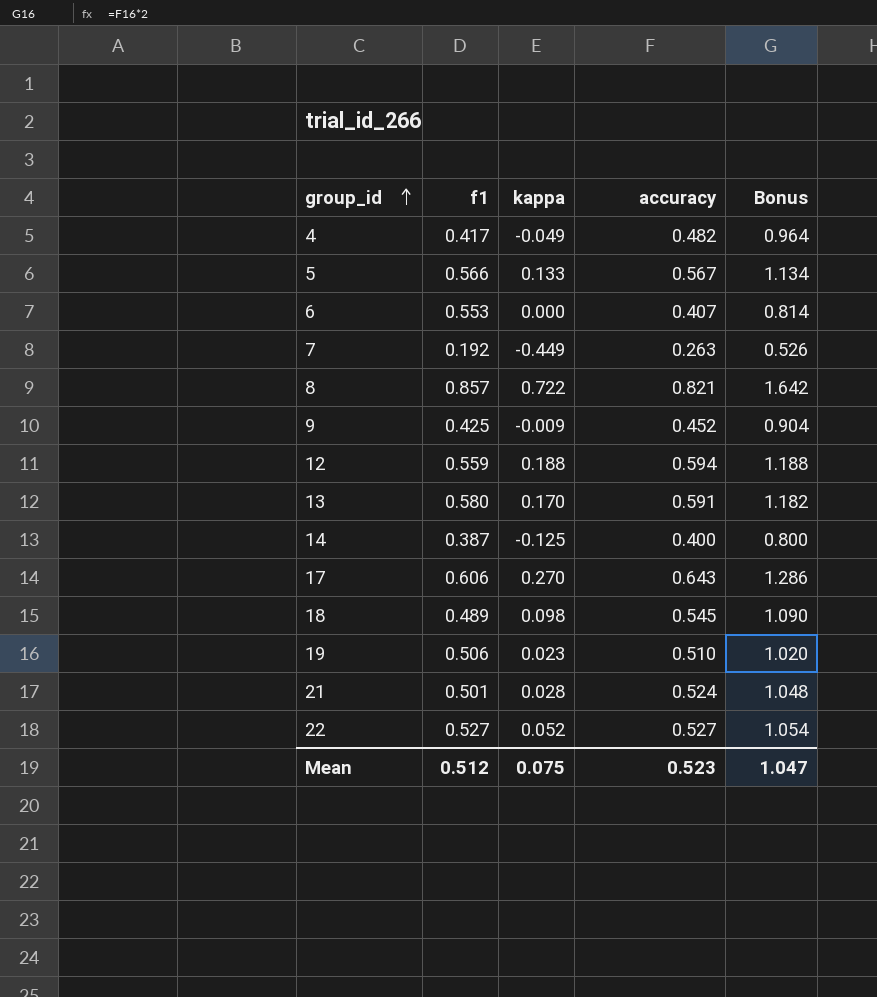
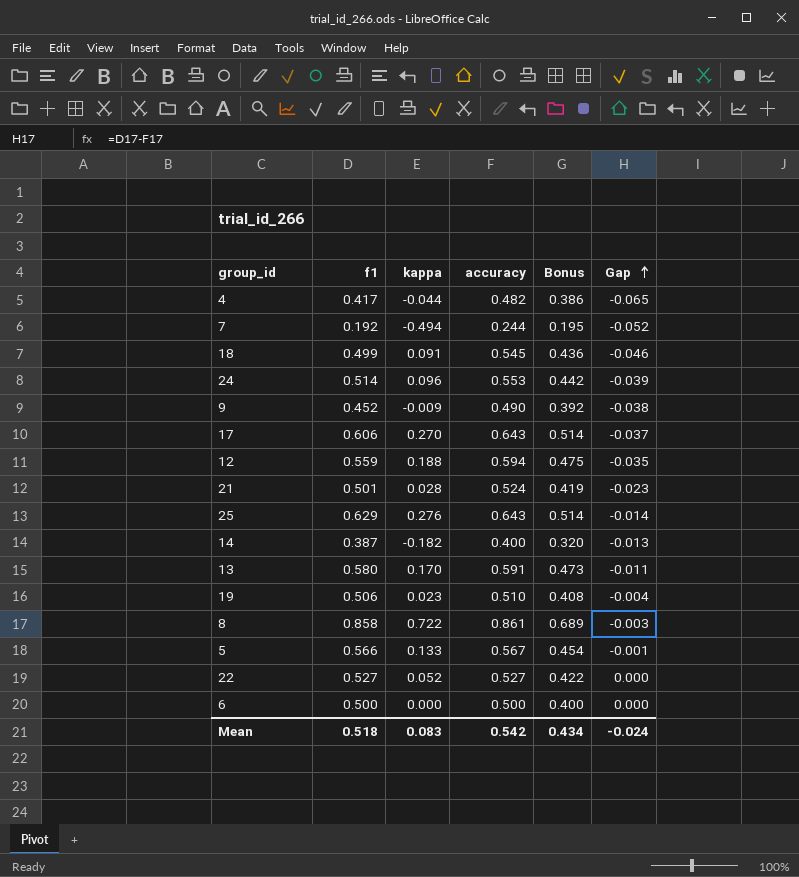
row order: group_id ascending -> Gap ascending
column Bonus | formula: [accuracy] * 2 -> [accuracy] * 0.8
column Gap | formula: none -> [f1] - [accuracy]
4 | kappa: -0.049 -> -0.044
7 | kappa: -0.449 -> -0.494
7 | accuracy: 0.263 -> 0.244
18 | f1: 0.489 -> 0.499
18 | kappa: 0.098 -> 0.091
row 24: none -> 0.514 | 0.096 | 0.553 | 0.442 | -0.039
9 | f1: 0.425 -> 0.452
9 | accuracy: 0.452 -> 0.490
row 25: none -> 0.629 | 0.276 | 0.643 | 0.514 | -0.014
14 | kappa: -0.125 -> -0.182
8 | f1: 0.857 -> 0.858
8 | accuracy: 0.821 -> 0.861
6 | f1: 0.553 -> 0.500
6 | accuracy: 0.407 -> 0.500
Mean | f1: 0.512 -> 0.518
Mean | kappa: 0.075 -> 0.083
Mean | accuracy: 0.523 -> 0.542
Mean | Bonus: 1.047 -> 0.434

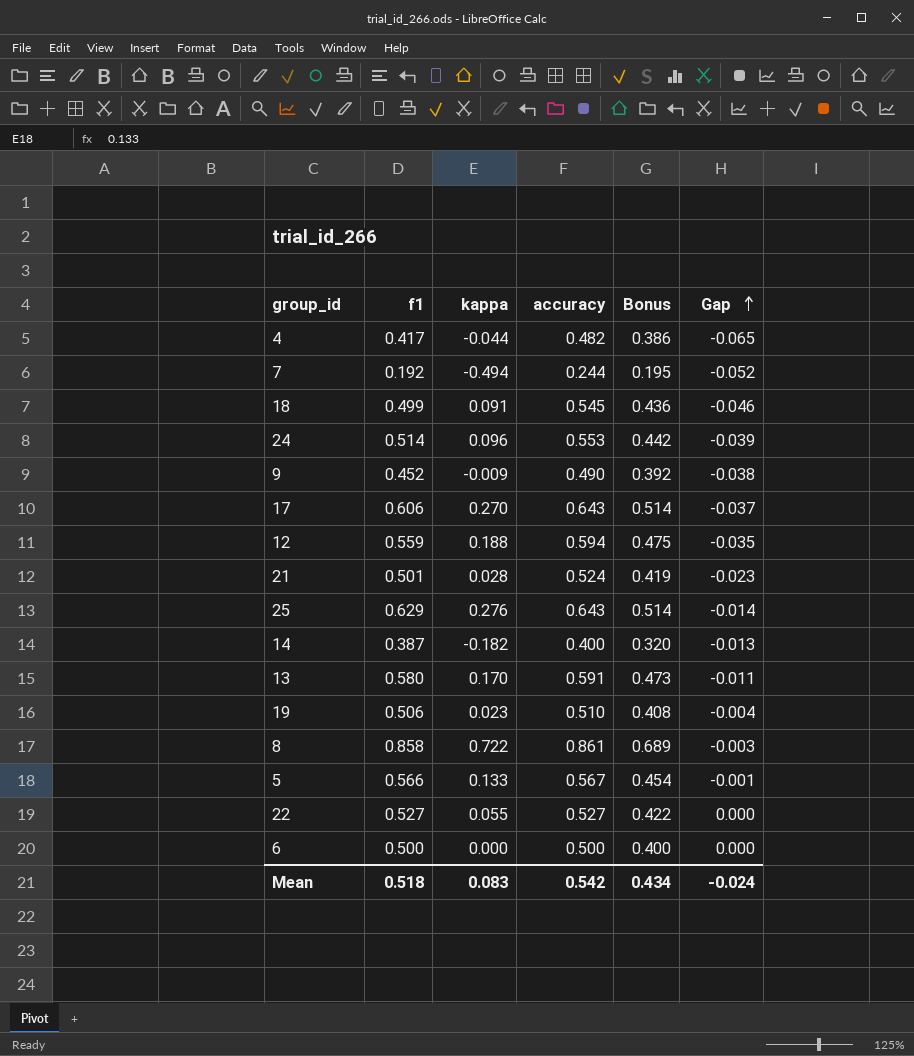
22 | kappa: 0.052 -> 0.055

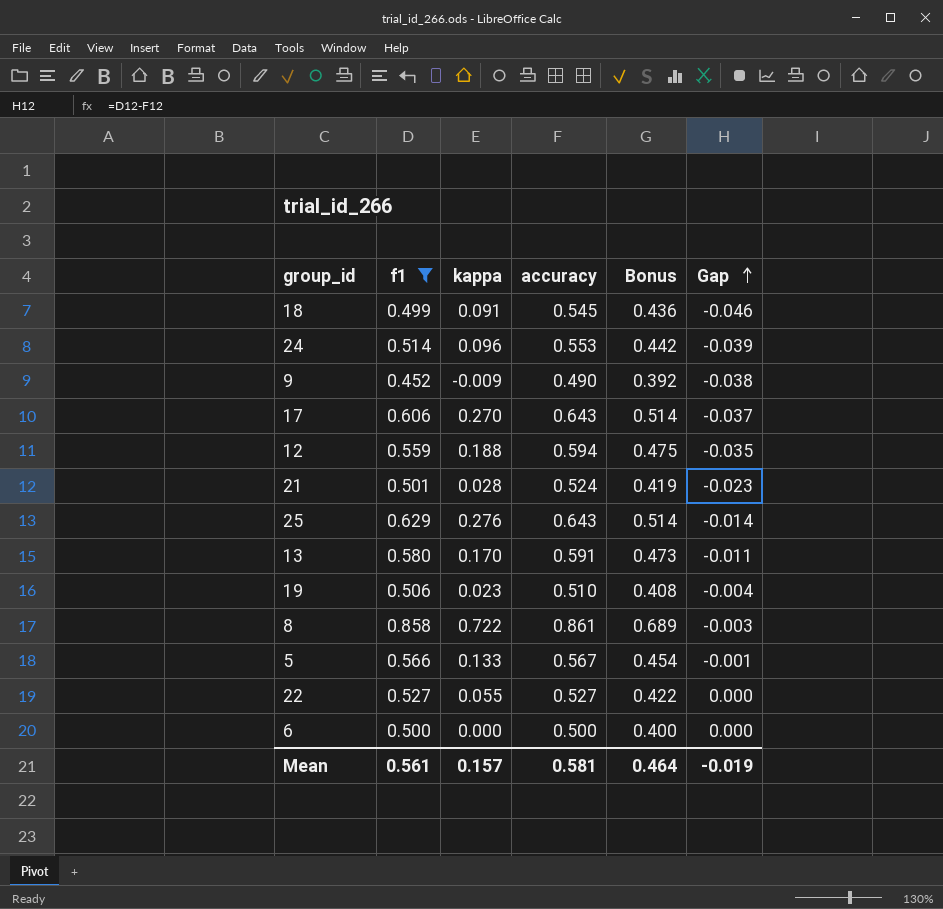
filter: none -> f1 >= 0.452
Mean | f1: 0.518 -> 0.561
Mean | kappa: 0.083 -> 0.157
Mean | accuracy: 0.542 -> 0.581
Mean | Bonus: 0.434 -> 0.464
Mean | Gap: -0.024 -> -0.019

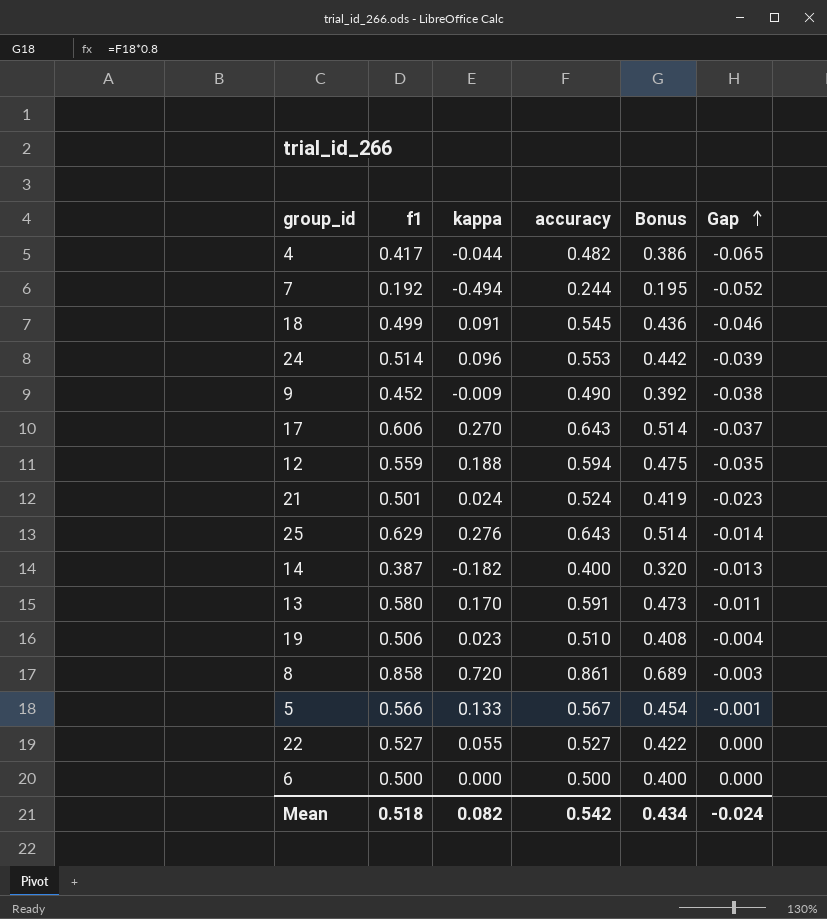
filter: f1 >= 0.452 -> none
21 | kappa: 0.028 -> 0.024
8 | kappa: 0.722 -> 0.720
Mean | f1: 0.561 -> 0.518
Mean | kappa: 0.157 -> 0.082
Mean | accuracy: 0.581 -> 0.542
Mean | Bonus: 0.464 -> 0.434
Mean | Gap: -0.019 -> -0.024

